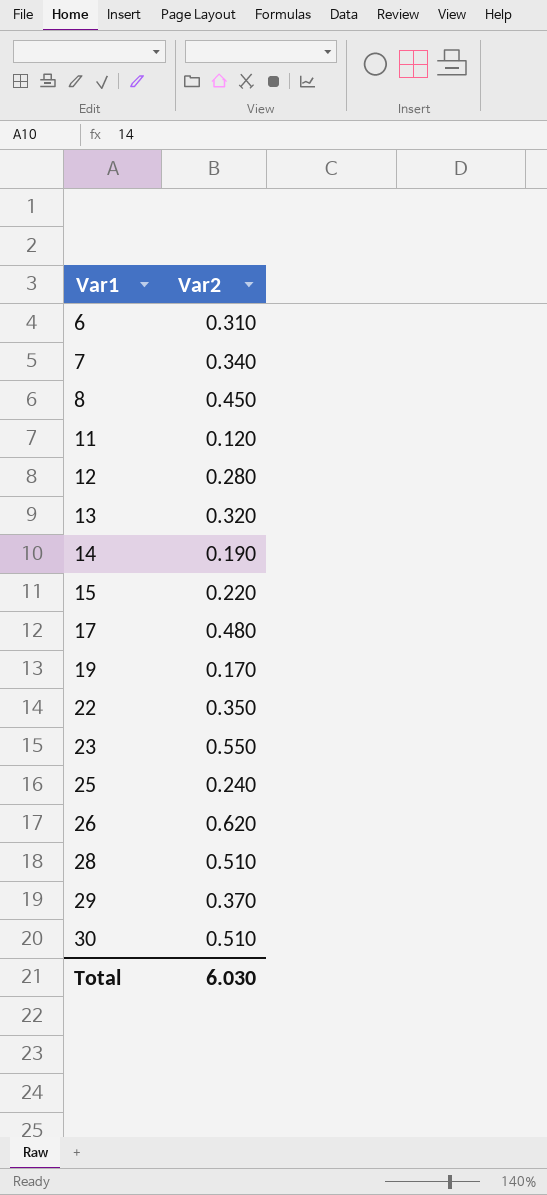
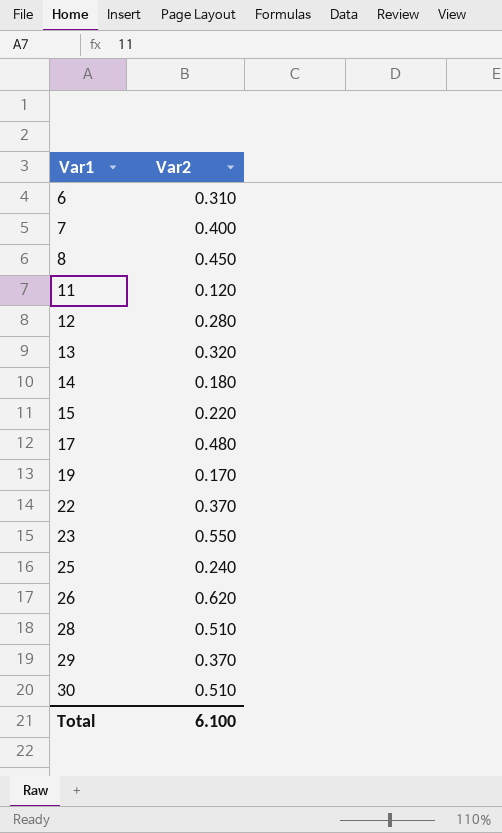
7 | Var2: 0.340 -> 0.400
14 | Var2: 0.190 -> 0.180
22 | Var2: 0.350 -> 0.370
Total | Var2: 6.030 -> 6.100

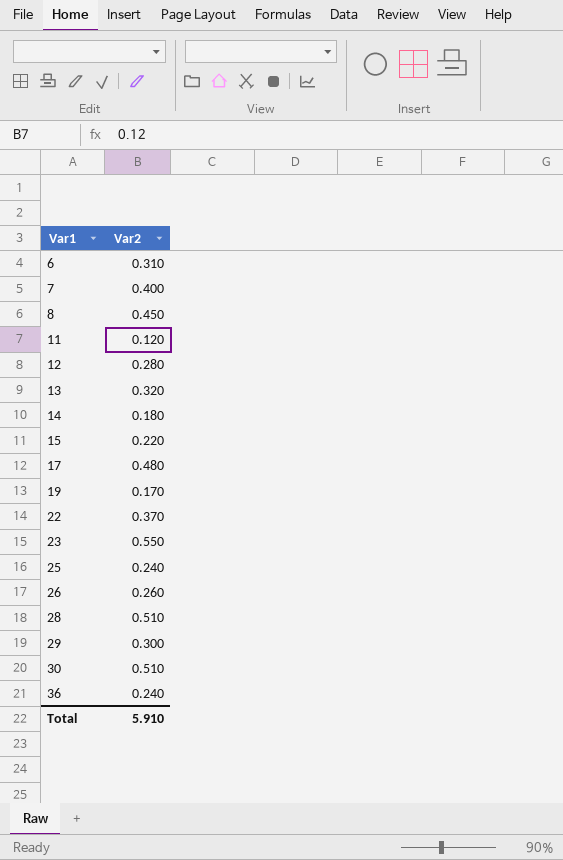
26 | Var2: 0.620 -> 0.260
29 | Var2: 0.370 -> 0.300
row 36: none -> 0.240
Total | Var2: 6.100 -> 5.910

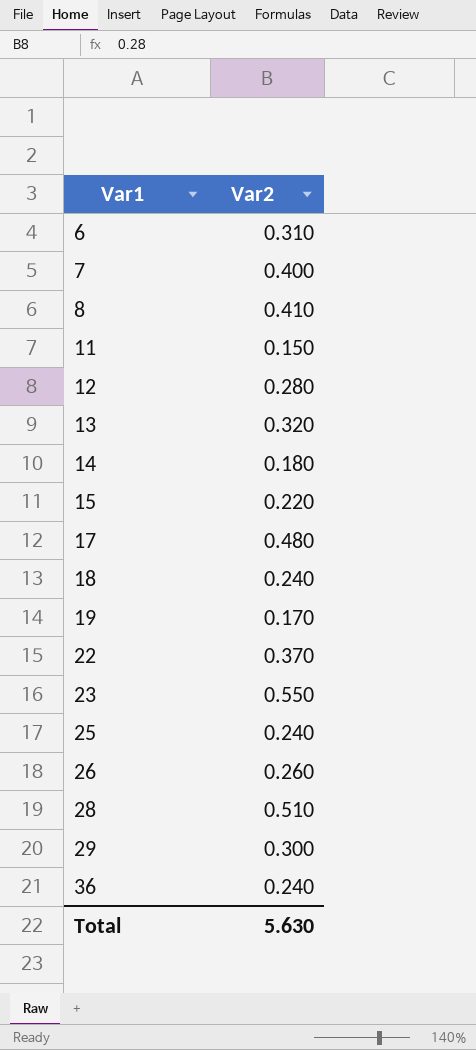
row 30: 0.510 -> none
8 | Var2: 0.450 -> 0.410
11 | Var2: 0.120 -> 0.150
row 18: none -> 0.240
Total | Var2: 5.910 -> 5.630

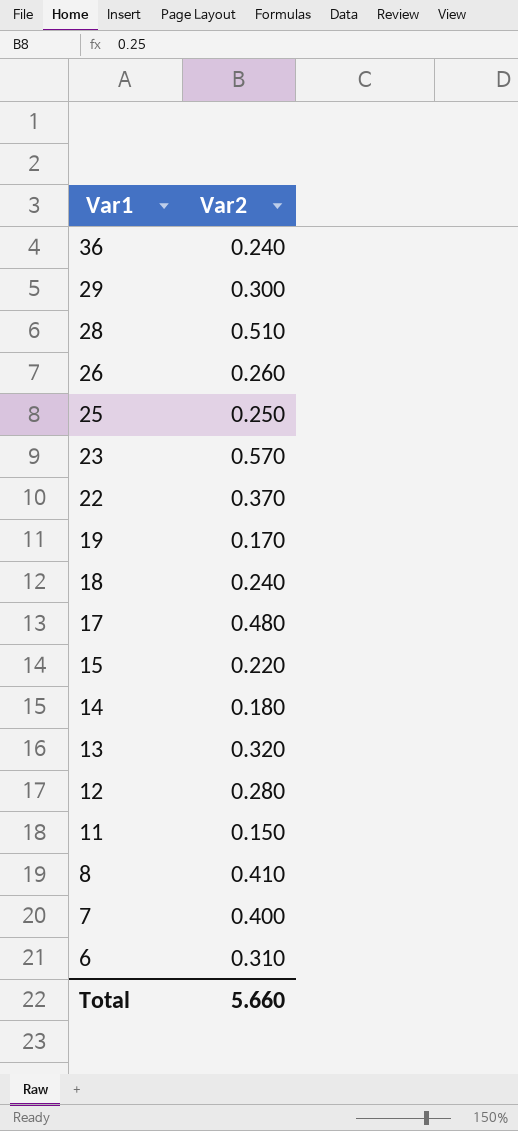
row order: Var1 ascending -> Var1 descending
25 | Var2: 0.240 -> 0.250
23 | Var2: 0.550 -> 0.570
Total | Var2: 5.630 -> 5.660

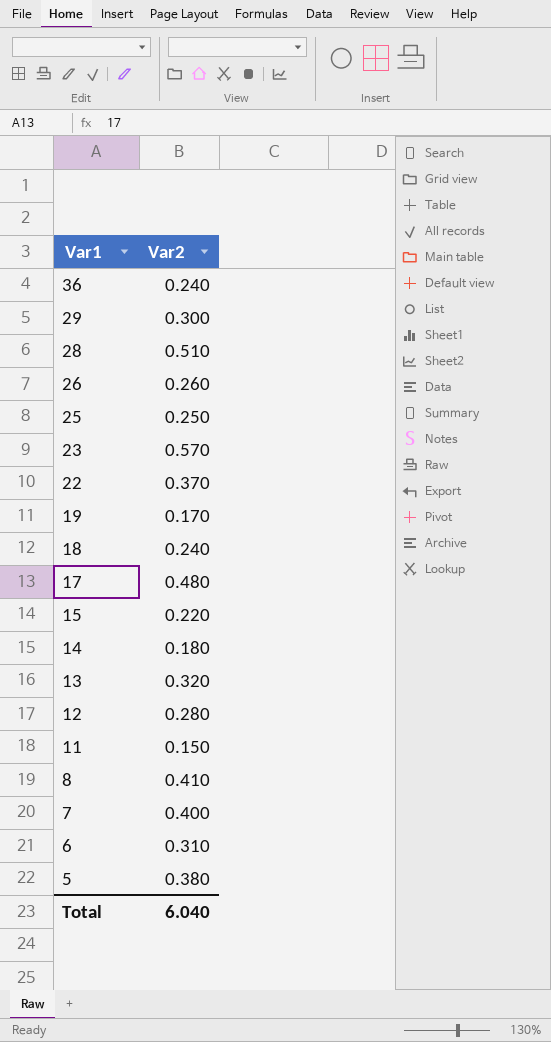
row 5: none -> 0.380
Total | Var2: 5.660 -> 6.040

